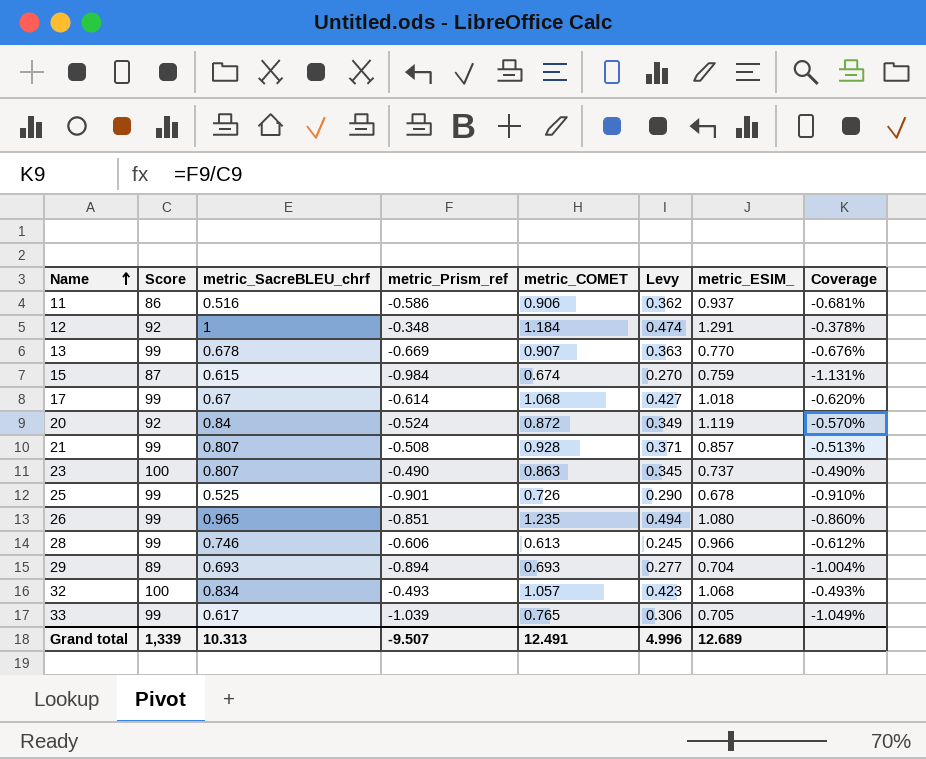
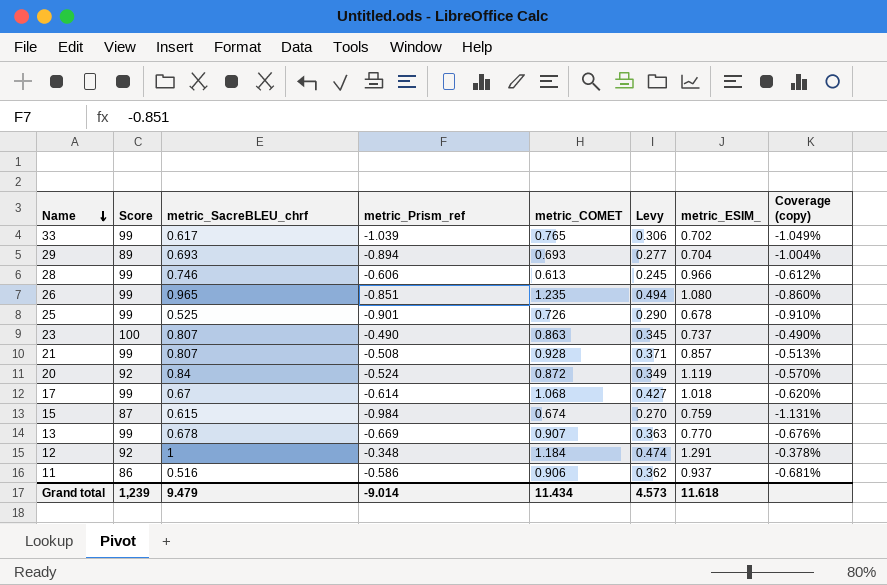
row order: Name ascending -> Name descending
column name: Coverage -> Coverage (copy)
row 32: 100 | 0.834 | -0.493 | 1.057 | 0.423 | 1.068 | -0.493% -> none
33 | metric_ESIM_: 0.705 -> 0.702
Grand total | Score: 1,339 -> 1,239
Grand total | metric_SacreBLEU_chrf: 10.313 -> 9.479
Grand total | metric_Prism_ref: -9.507 -> -9.014
Grand total | metric_COMET: 12.491 -> 11.434
Grand total | Levy: 4.996 -> 4.573
Grand total | metric_ESIM_: 12.689 -> 11.618

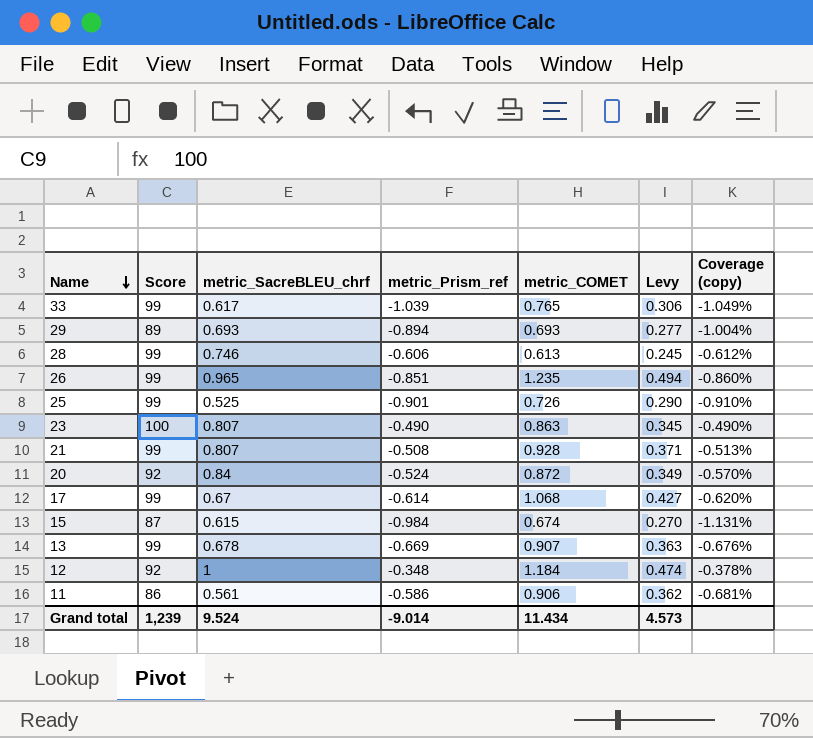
column metric_ESIM_ | position: 7 -> none
11 | metric_SacreBLEU_chrf: 0.516 -> 0.561
Grand total | metric_SacreBLEU_chrf: 9.479 -> 9.524

